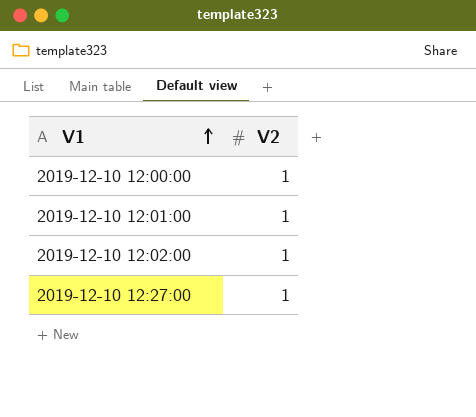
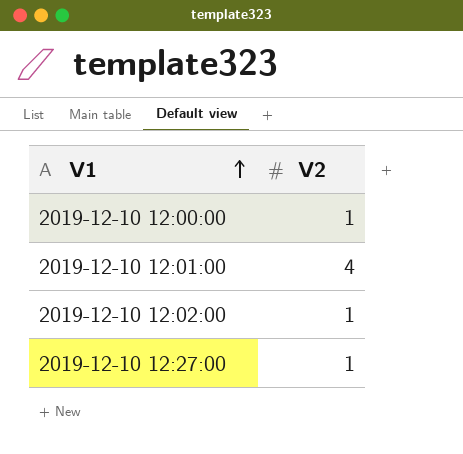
2019-12-10 12:01:00 | V2: 1 -> 4

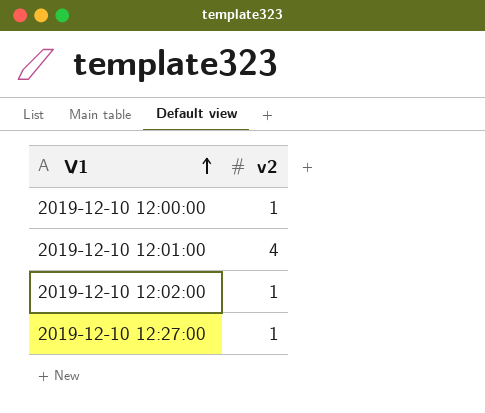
column name: V2 -> v2

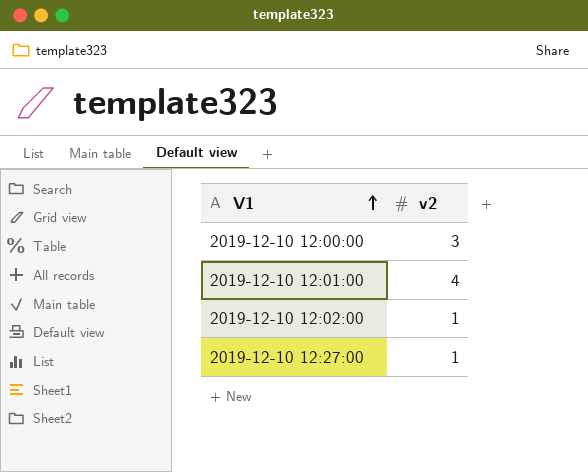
2019-12-10 12:00:00 | v2: 1 -> 3

